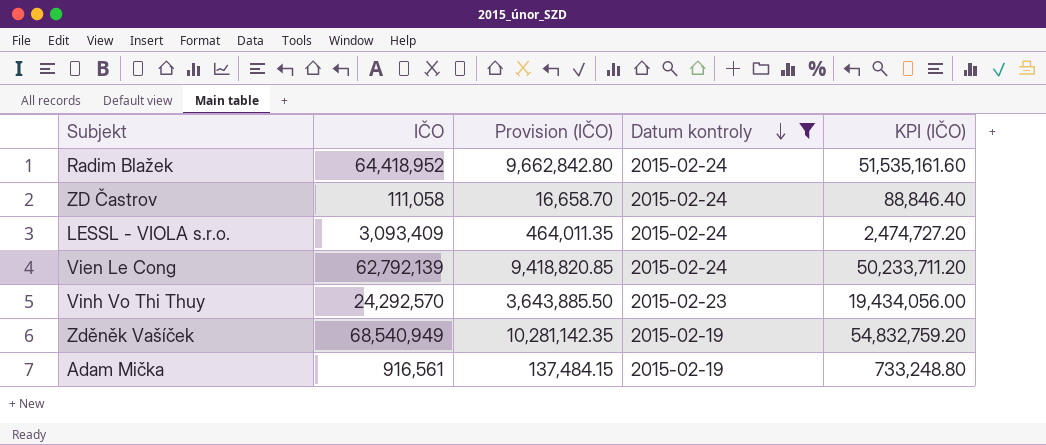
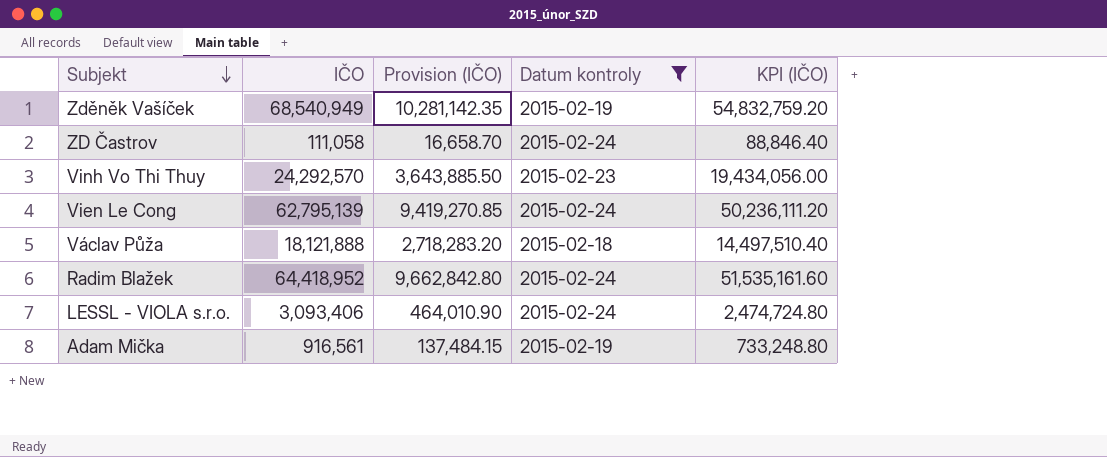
row order: Datum kontroly descending -> Subjekt descending
Vien Le Cong | IČO: 62,792,139 -> 62,795,139
Vien Le Cong | Provision (IČO): 9,418,820.85 -> 9,419,270.85
Vien Le Cong | KPI (IČO): 50,233,711.20 -> 50,236,111.20
row Václav Půža: none -> 18,121,888 | 2,718,283.20 | 2015-02-18 | 14,497,510.40
LESSL - VIOLA s.r.o. | IČO: 3,093,409 -> 3,093,406
LESSL - VIOLA s.r.o. | Provision (IČO): 464,011.35 -> 464,010.90
LESSL - VIOLA s.r.o. | KPI (IČO): 2,474,727.20 -> 2,474,724.80

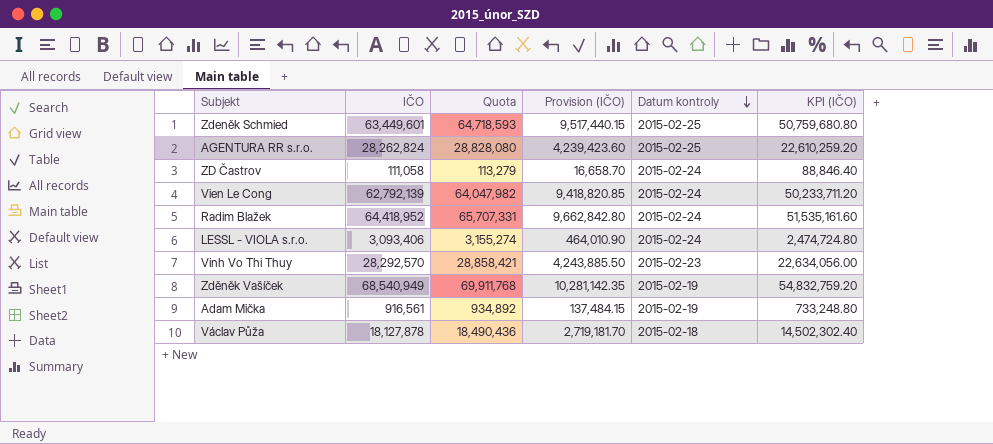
filter: Datum kontroly != 2015-02-25 -> none
row order: Subjekt descending -> Datum kontroly descending
column Quota | formula: none -> [IČO] * 1.02
Vien Le Cong | IČO: 62,795,139 -> 62,792,139
Vien Le Cong | Provision (IČO): 9,419,270.85 -> 9,418,820.85
Vien Le Cong | KPI (IČO): 50,236,111.20 -> 50,233,711.20
Vinh Vo Thi Thuy | IČO: 24,292,570 -> 28,292,570
Vinh Vo Thi Thuy | Provision (IČO): 3,643,885.50 -> 4,243,885.50
Vinh Vo Thi Thuy | KPI (IČO): 19,434,056.00 -> 22,634,056.00
Václav Půža | IČO: 18,121,888 -> 18,127,878
Václav Půža | Provision (IČO): 2,718,283.20 -> 2,719,181.70
Václav Půža | KPI (IČO): 14,497,510.40 -> 14,502,302.40

